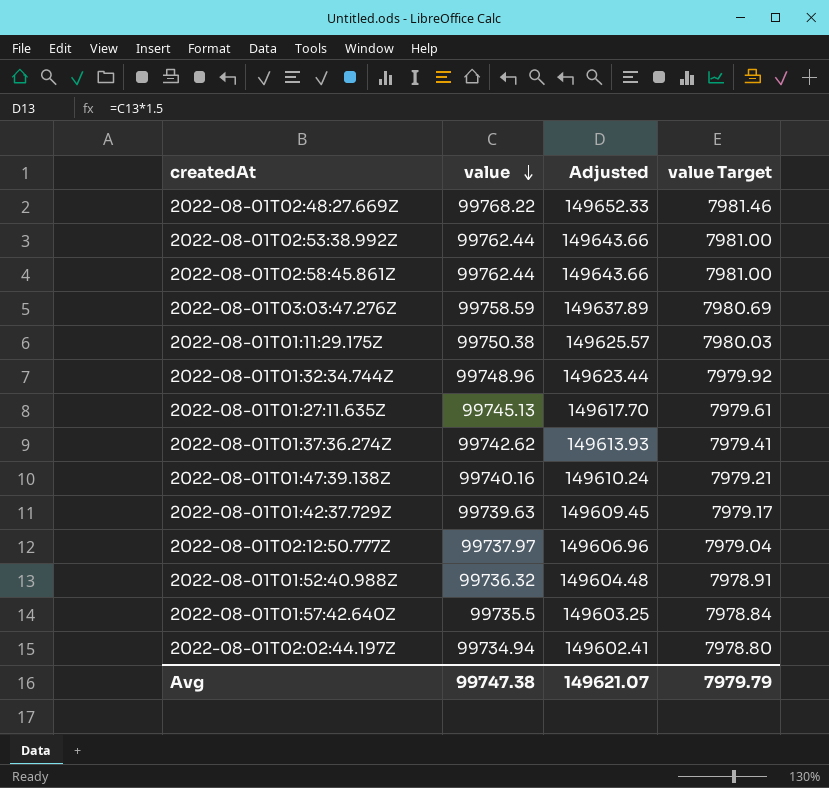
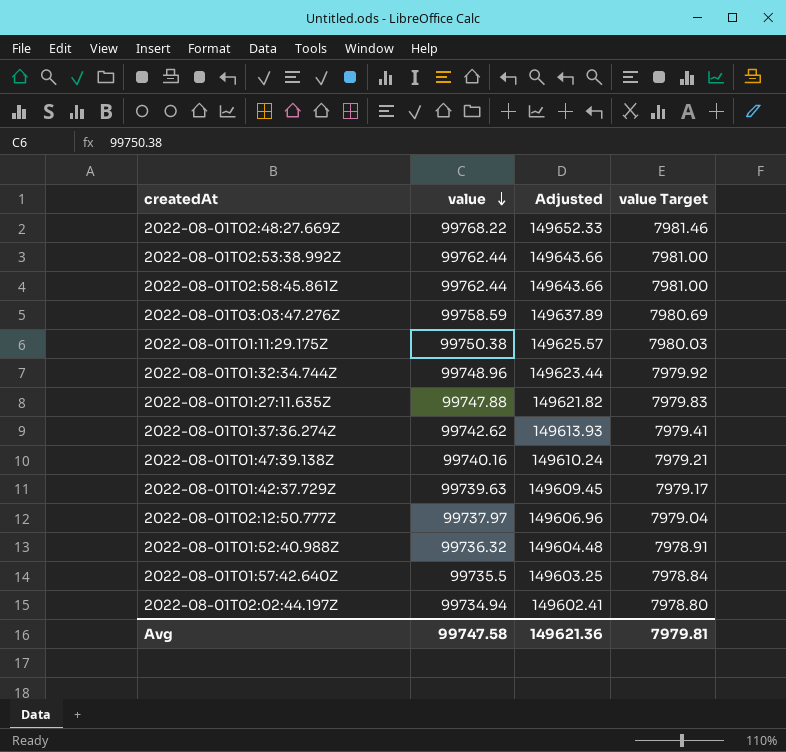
2022-08-01T01:27:11.635Z | value: 99745.13 -> 99747.88
2022-08-01T01:27:11.635Z | Adjusted: 149617.70 -> 149621.82
2022-08-01T01:27:11.635Z | value Target: 7979.61 -> 7979.83
Avg | value: 99747.38 -> 99747.58
Avg | Adjusted: 149621.07 -> 149621.36
Avg | value Target: 7979.79 -> 7979.81

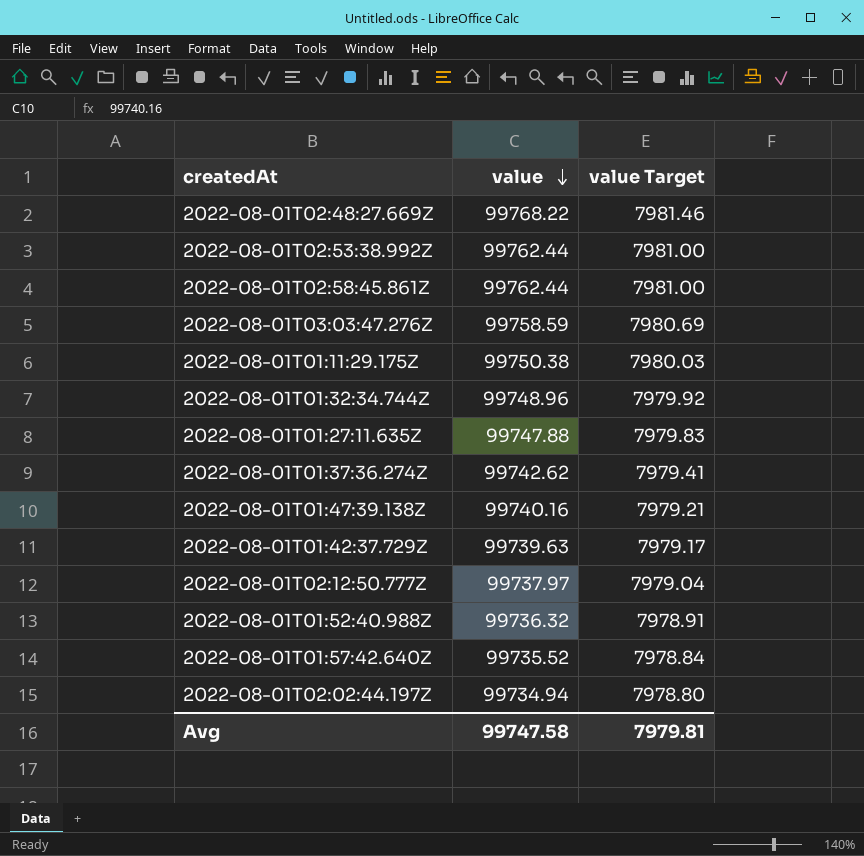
column Adjusted | formula: [value] * 1.5 -> none
2022-08-01T01:57:42.640Z | value: 99735.5 -> 99735.52

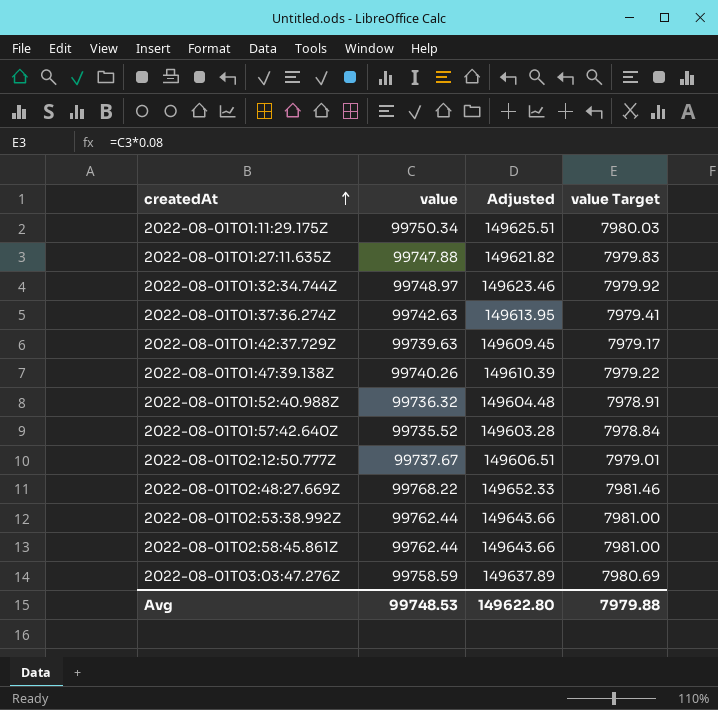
row order: value descending -> createdAt ascending
column Adjusted | formula: none -> [value] * 1.5
row 2022-08-01T02:02:44.197Z: 99734.94 | 7978.80 -> none
2022-08-01T01:11:29.175Z | value: 99750.38 -> 99750.34
2022-08-01T01:32:34.744Z | value: 99748.96 -> 99748.97
2022-08-01T01:37:36.274Z | value: 99742.62 -> 99742.63
2022-08-01T01:47:39.138Z | value: 99740.16 -> 99740.26
2022-08-01T01:47:39.138Z | value Target: 7979.21 -> 7979.22
2022-08-01T02:12:50.777Z | value: 99737.97 -> 99737.67
2022-08-01T02:12:50.777Z | value Target: 7979.04 -> 7979.01
Avg | value: 99747.58 -> 99748.53
Avg | value Target: 7979.81 -> 7979.88

